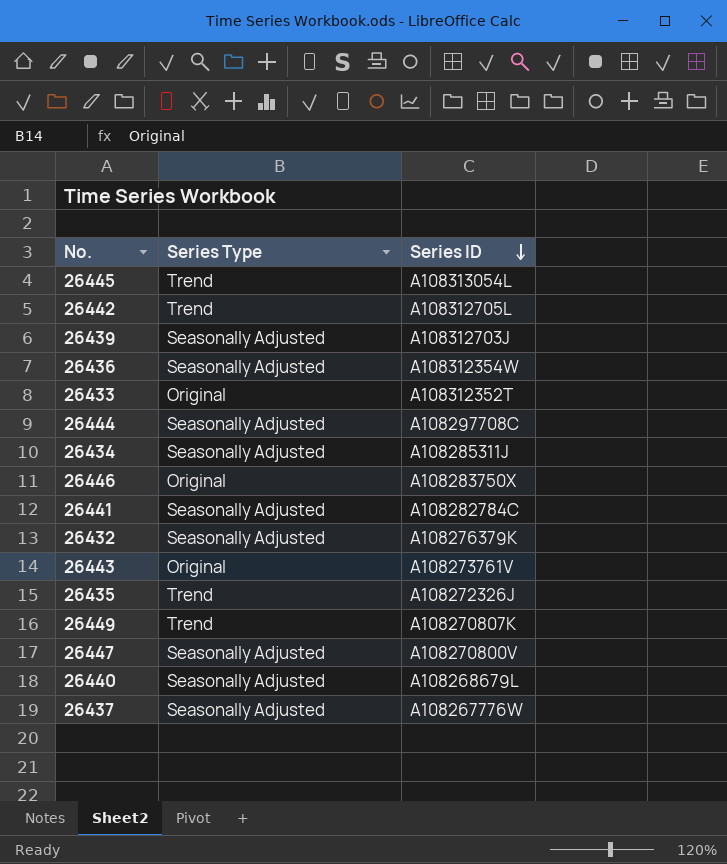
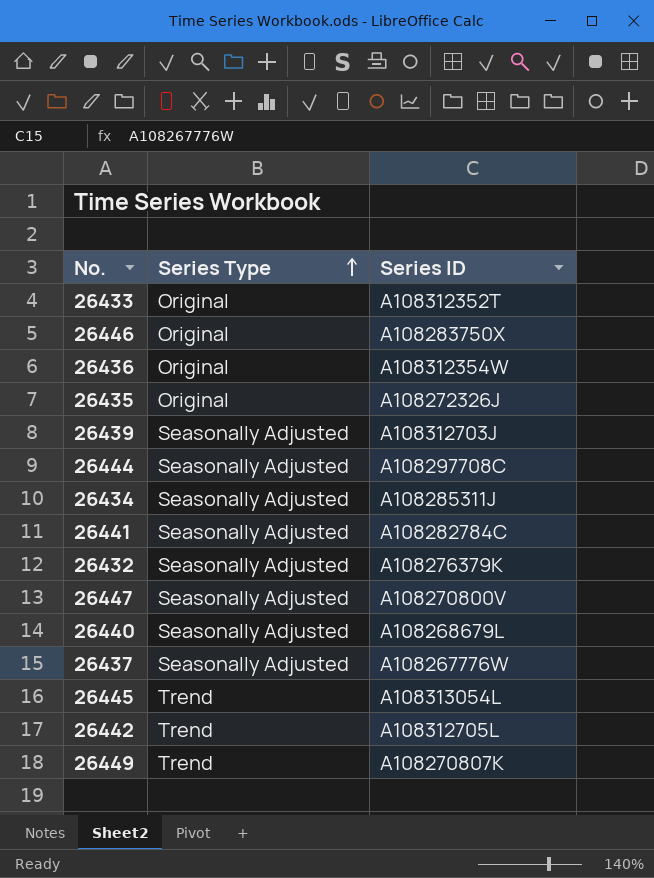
row order: Series ID descending -> Series Type ascending
row 26443: Original | A108273761V -> none
26436 | Series Type: Seasonally Adjusted -> Original
26435 | Series Type: Trend -> Original

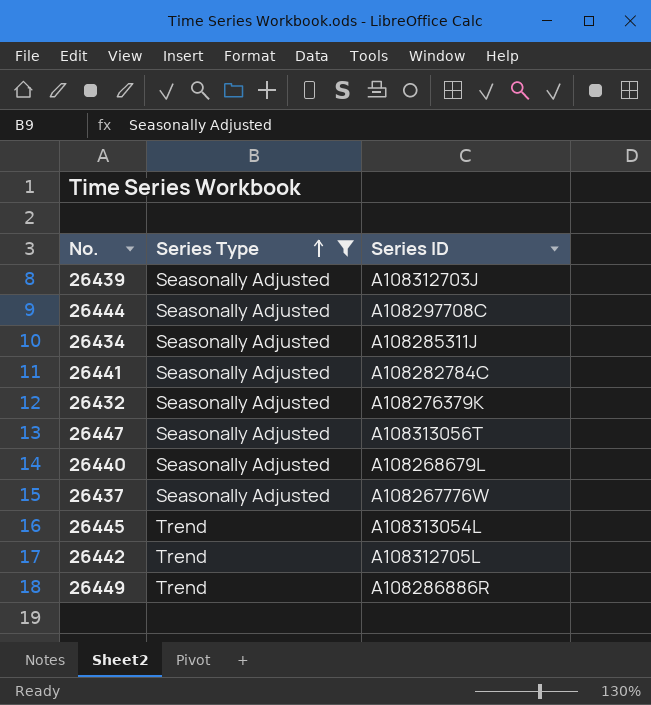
filter: none -> Series Type != Original
26447 | Series ID: A108270800V -> A108313056T
26449 | Series ID: A108270807K -> A108286886R

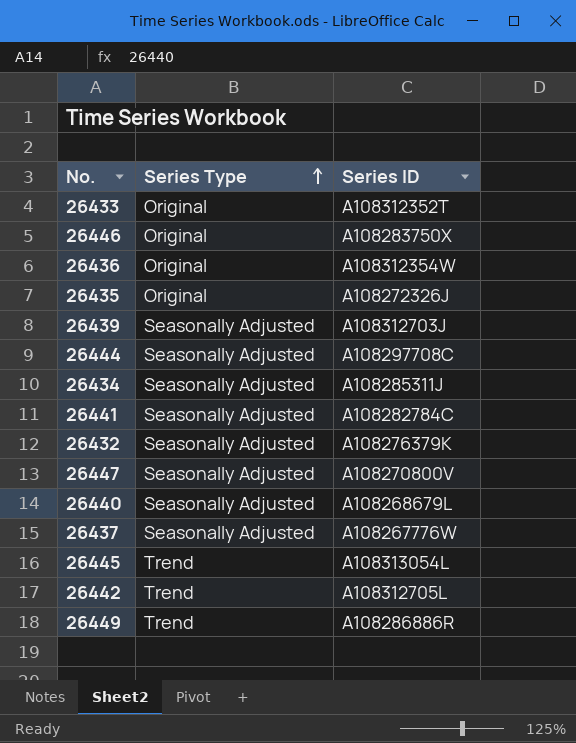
filter: Series Type != Original -> none
26447 | Series ID: A108313056T -> A108270800V

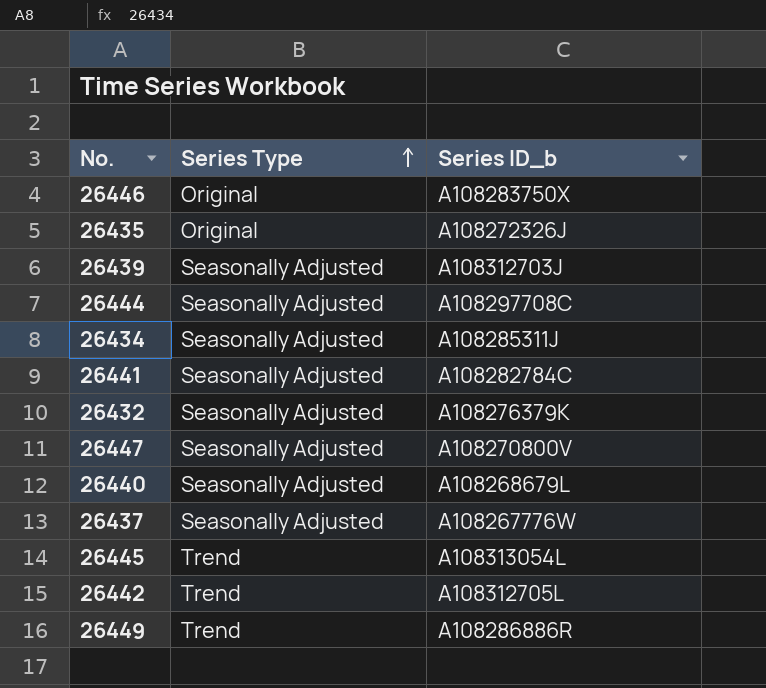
column name: Series ID -> Series ID_b
row 26433: Original | A108312352T -> none
row 26436: Original | A108312354W -> none

